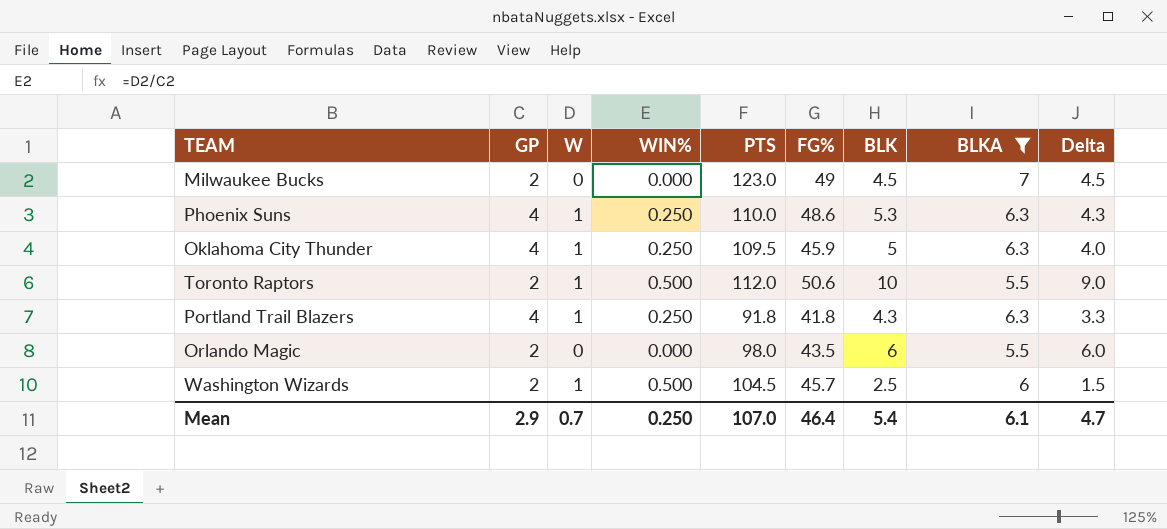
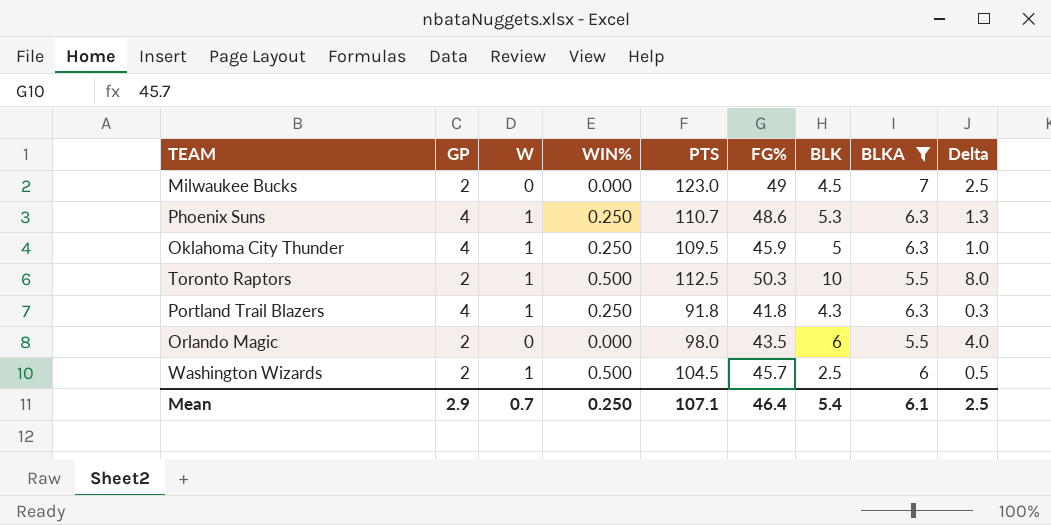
column Delta | formula: [BLK] - [W] -> [BLK] - [GP]
Phoenix Suns | PTS: 110.0 -> 110.7
Toronto Raptors | PTS: 112.0 -> 112.5
Toronto Raptors | FG%: 50.6 -> 50.3
Mean | PTS: 107.0 -> 107.1
Mean | Delta: 4.7 -> 2.5

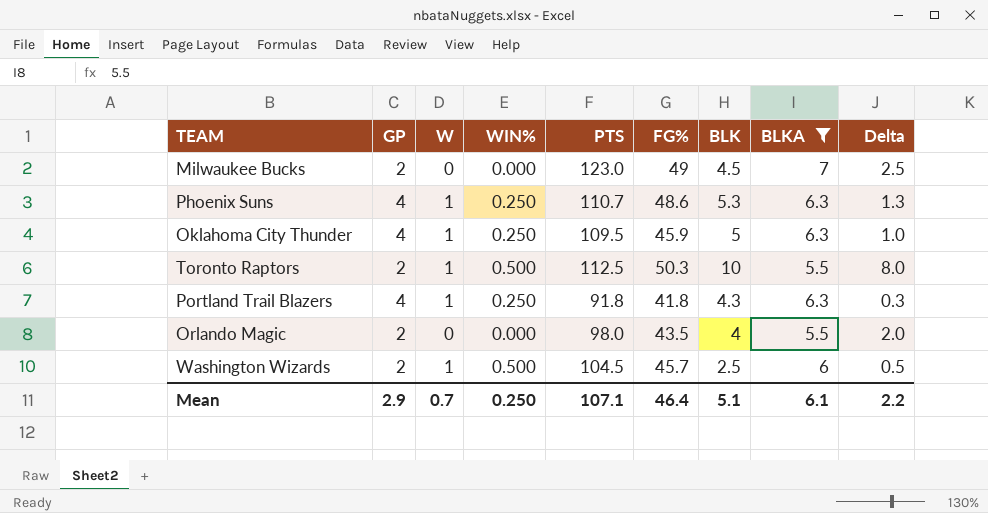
Orlando Magic | BLK: 6 -> 4
Orlando Magic | Delta: 4.0 -> 2.0
Mean | BLK: 5.4 -> 5.1
Mean | Delta: 2.5 -> 2.2

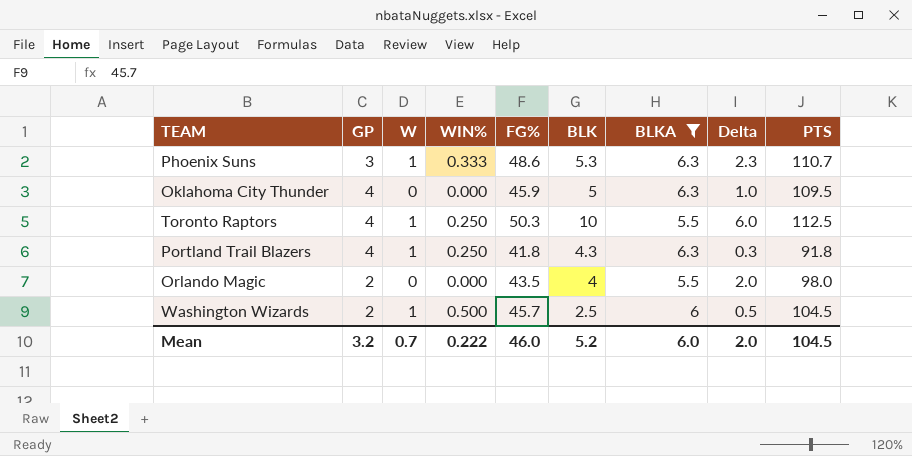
column PTS | position: 5 -> 9
row Milwaukee Bucks: 2 | 0 | 0.000 | 123.0 | 49 | 4.5 | 7 | 2.5 -> none
Phoenix Suns | GP: 4 -> 3
Phoenix Suns | WIN%: 0.250 -> 0.333
Phoenix Suns | Delta: 1.3 -> 2.3
Oklahoma City Thunder | W: 1 -> 0
Oklahoma City Thunder | WIN%: 0.250 -> 0.000
Toronto Raptors | GP: 2 -> 4
Toronto Raptors | WIN%: 0.500 -> 0.250
Toronto Raptors | Delta: 8.0 -> 6.0
Mean | GP: 2.9 -> 3.2
Mean | WIN%: 0.250 -> 0.222
Mean | FG%: 46.4 -> 46.0
Mean | BLK: 5.1 -> 5.2
Mean | BLKA: 6.1 -> 6.0
Mean | Delta: 2.2 -> 2.0
Mean | PTS: 107.1 -> 104.5

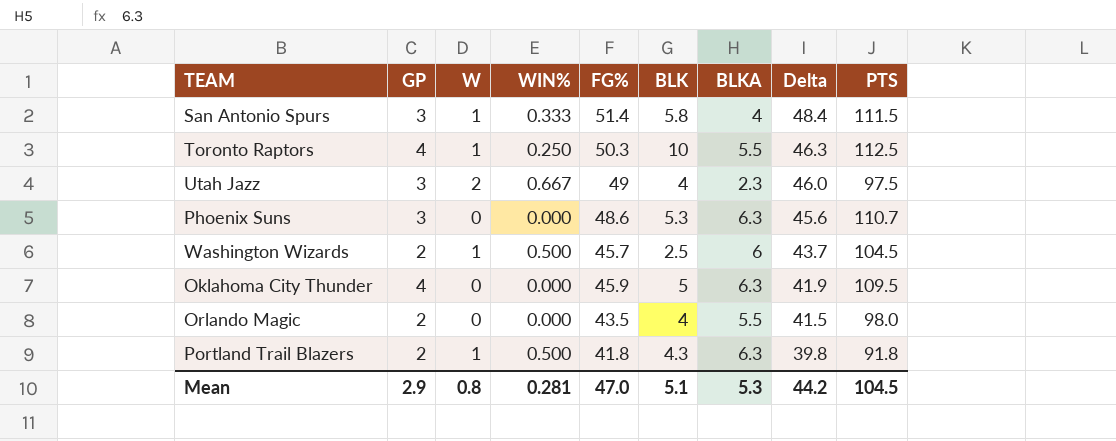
filter: BLKA >= 5.5 -> none
row order: none -> Delta descending
column Delta | formula: [BLK] - [GP] -> [FG%] - [GP]
Phoenix Suns | W: 1 -> 0
Phoenix Suns | WIN%: 0.333 -> 0.000
Portland Trail Blazers | GP: 4 -> 2
Portland Trail Blazers | WIN%: 0.250 -> 0.500
Mean | GP: 3.2 -> 2.9
Mean | W: 0.7 -> 0.8
Mean | WIN%: 0.222 -> 0.281
Mean | FG%: 46.0 -> 47.0
Mean | BLK: 5.2 -> 5.1
Mean | BLKA: 6.0 -> 5.3
Mean | Delta: 2.0 -> 44.2

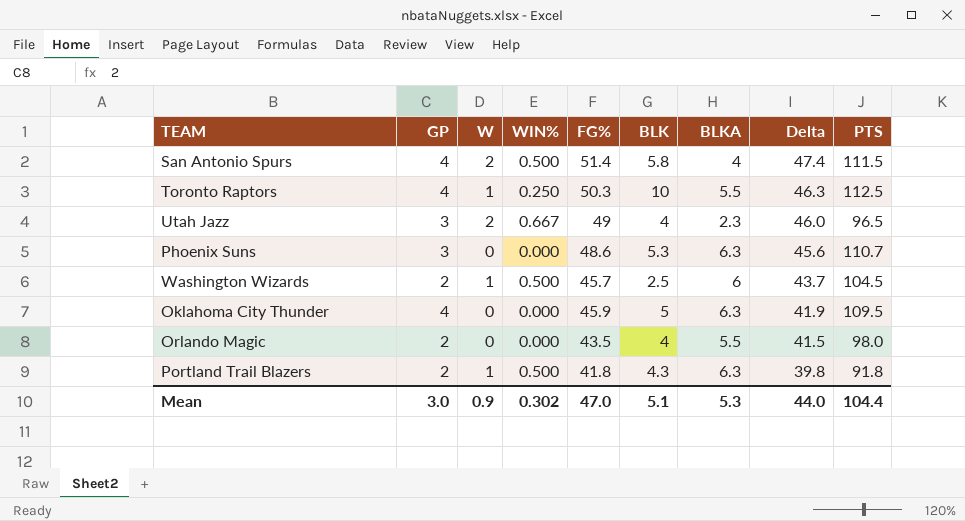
San Antonio Spurs | GP: 3 -> 4
San Antonio Spurs | W: 1 -> 2
San Antonio Spurs | WIN%: 0.333 -> 0.500
San Antonio Spurs | Delta: 48.4 -> 47.4
Utah Jazz | PTS: 97.5 -> 96.5
Mean | GP: 2.9 -> 3.0
Mean | W: 0.8 -> 0.9
Mean | WIN%: 0.281 -> 0.302
Mean | Delta: 44.2 -> 44.0
Mean | PTS: 104.5 -> 104.4

